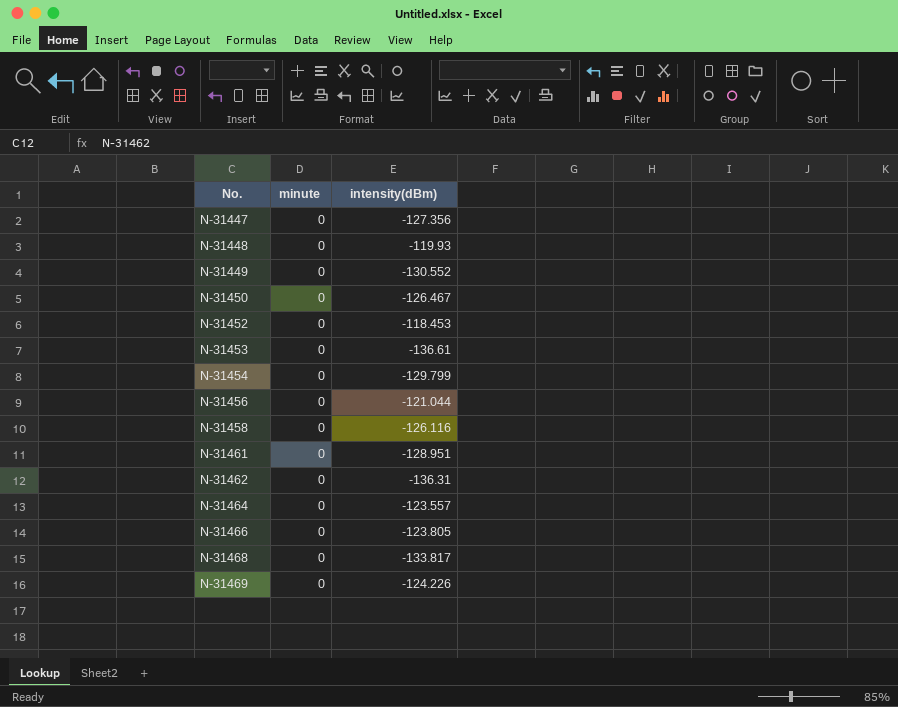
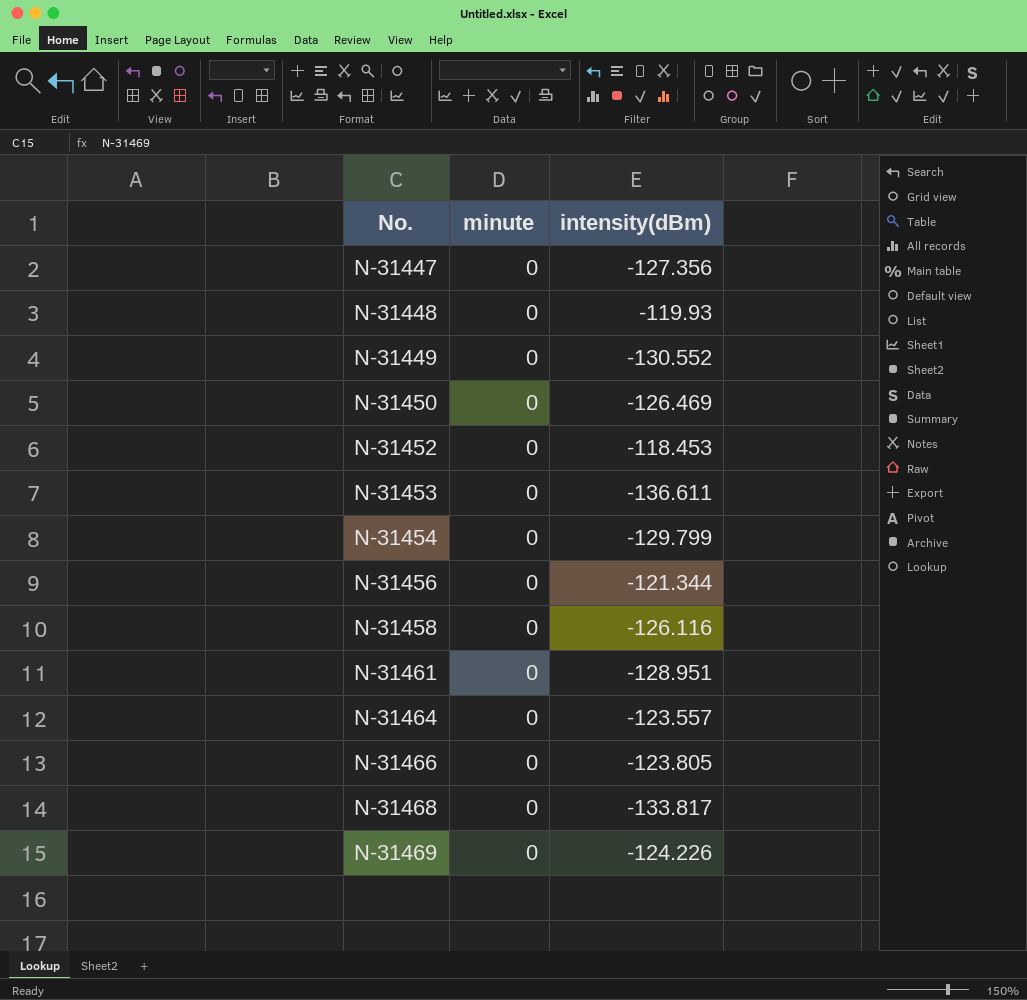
row N-31462: 0 | -136.31 -> none
N-31450 | intensity(dBm): -126.467 -> -126.469
N-31453 | intensity(dBm): -136.61 -> -136.611
N-31456 | intensity(dBm): -121.044 -> -121.344

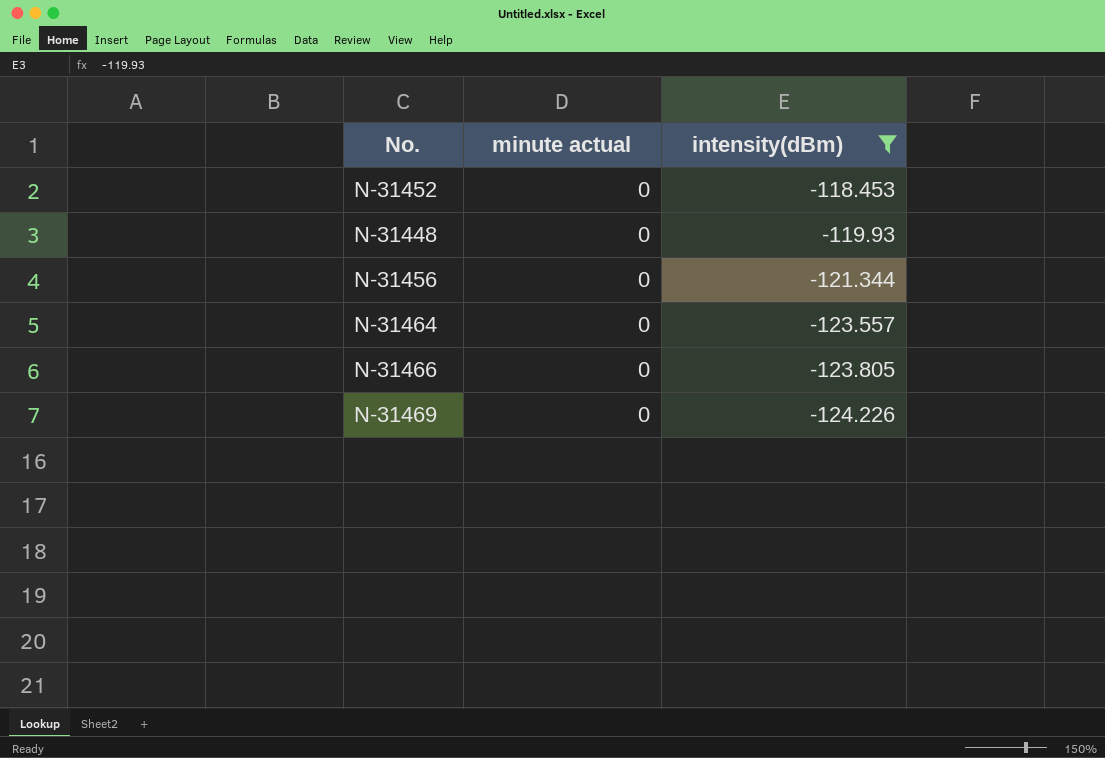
filter: none -> intensity(dBm) >= -124.226
row order: No. ascending -> intensity(dBm) descending
column name: minute -> minute actual

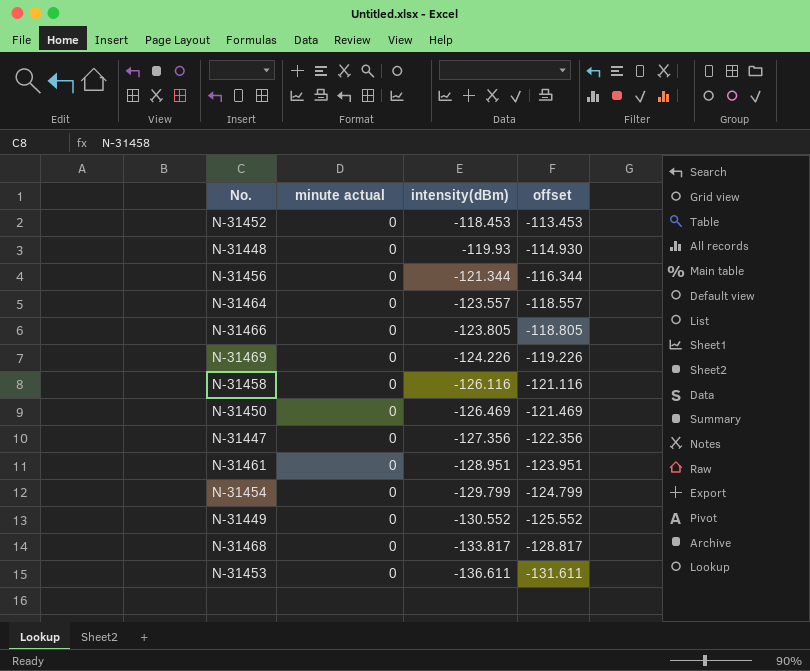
filter: intensity(dBm) >= -124.226 -> none
column offset | formula: none -> [intensity(dBm)] + 5

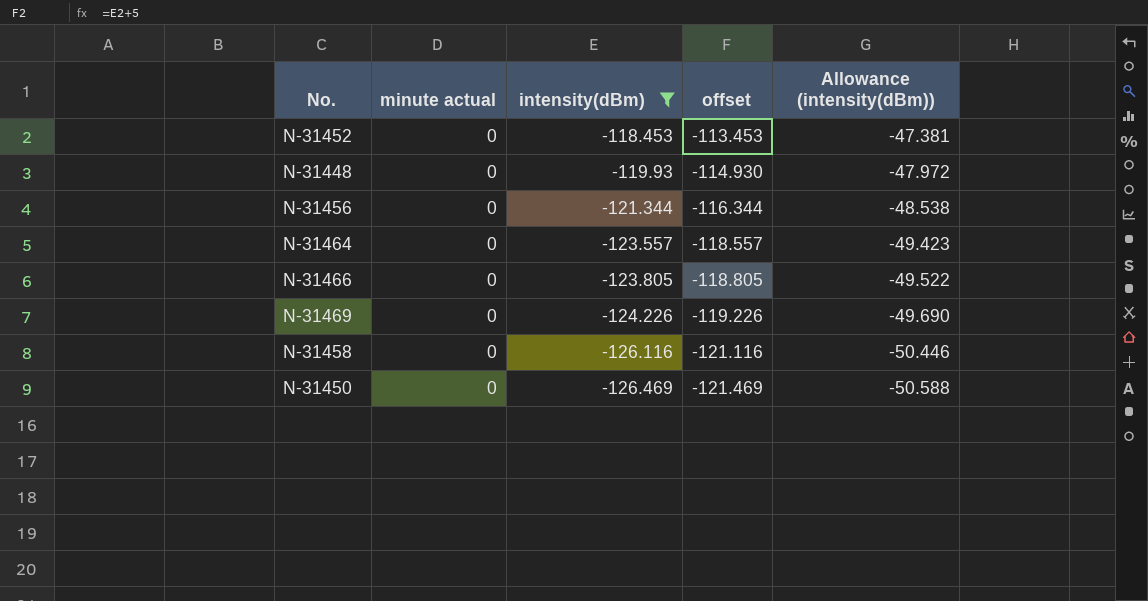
filter: none -> intensity(dBm) >= -126.469
column Allowance (intensity(dBm)) | formula: none -> [intensity(dBm)] * 0.4

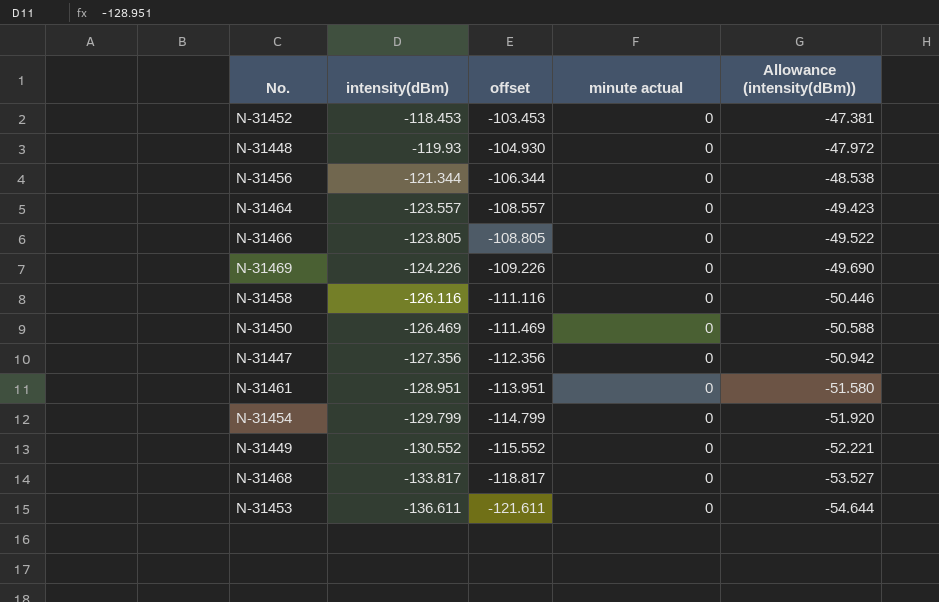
filter: intensity(dBm) >= -126.469 -> none
column offset | formula: [intensity(dBm)] + 5 -> [intensity(dBm)] + 15
column minute actual | position: 2 -> 4

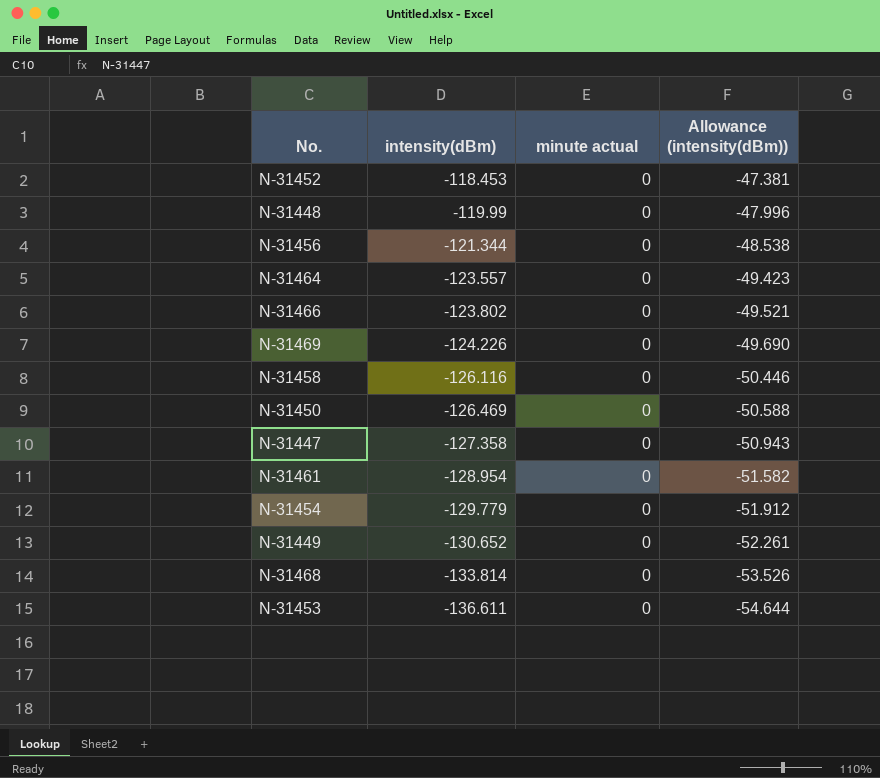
column offset | formula: [intensity(dBm)] + 15 -> none
N-31448 | intensity(dBm): -119.93 -> -119.99
N-31448 | Allowance (intensity(dBm)): -47.972 -> -47.996
N-31466 | intensity(dBm): -123.805 -> -123.802
N-31466 | Allowance (intensity(dBm)): -49.522 -> -49.521
N-31447 | intensity(dBm): -127.356 -> -127.358
N-31447 | Allowance (intensity(dBm)): -50.942 -> -50.943
N-31461 | intensity(dBm): -128.951 -> -128.954
N-31461 | Allowance (intensity(dBm)): -51.580 -> -51.582
N-31454 | intensity(dBm): -129.799 -> -129.779
N-31454 | Allowance (intensity(dBm)): -51.920 -> -51.912
N-31449 | intensity(dBm): -130.552 -> -130.652
N-31449 | Allowance (intensity(dBm)): -52.221 -> -52.261
N-31468 | intensity(dBm): -133.817 -> -133.814
N-31468 | Allowance (intensity(dBm)): -53.527 -> -53.526

